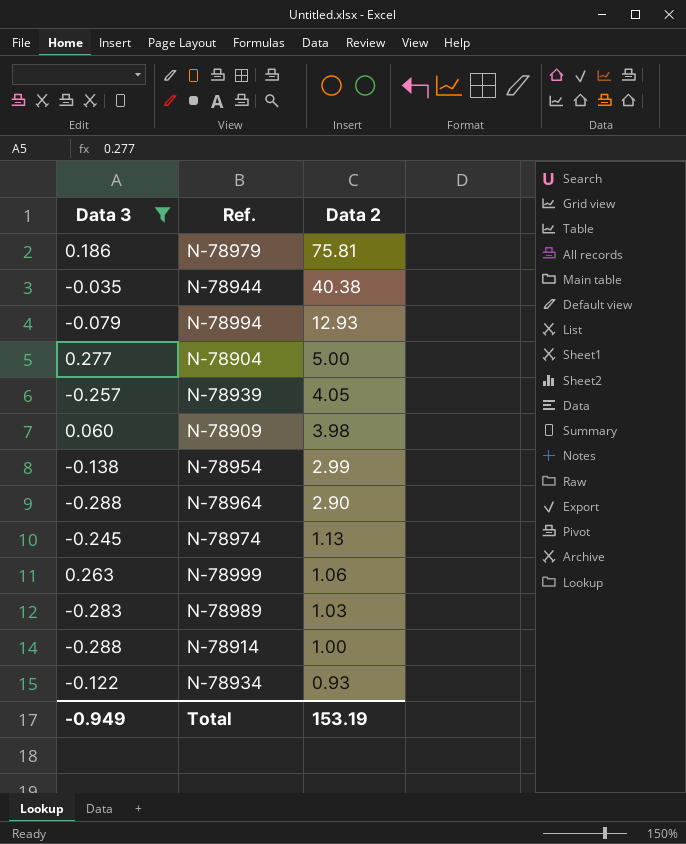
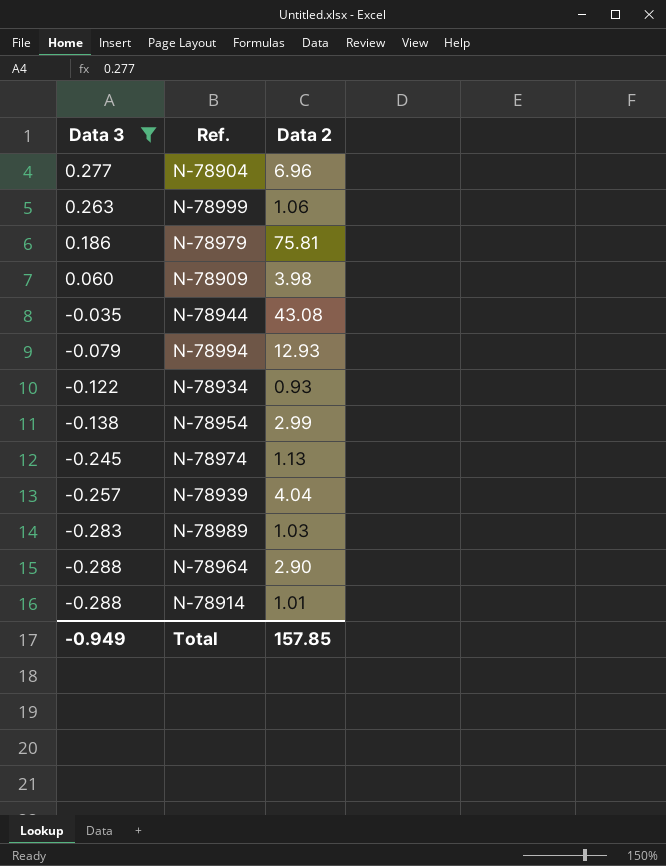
row order: Data 2 descending -> Data 3 descending
N-78904 | Data 2: 5.00 -> 6.96
N-78944 | Data 2: 40.38 -> 43.08
N-78939 | Data 2: 4.05 -> 4.04
N-78914 | Data 2: 1.00 -> 1.01
Total | Data 2: 153.19 -> 157.85

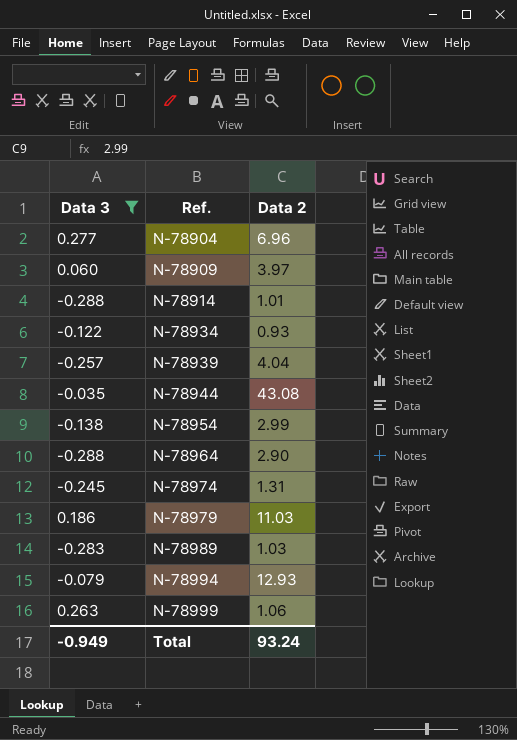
row order: Data 3 descending -> Ref. ascending
N-78909 | Data 2: 3.98 -> 3.97
N-78974 | Data 2: 1.13 -> 1.31
N-78979 | Data 2: 75.81 -> 11.03
Total | Data 2: 157.85 -> 93.24

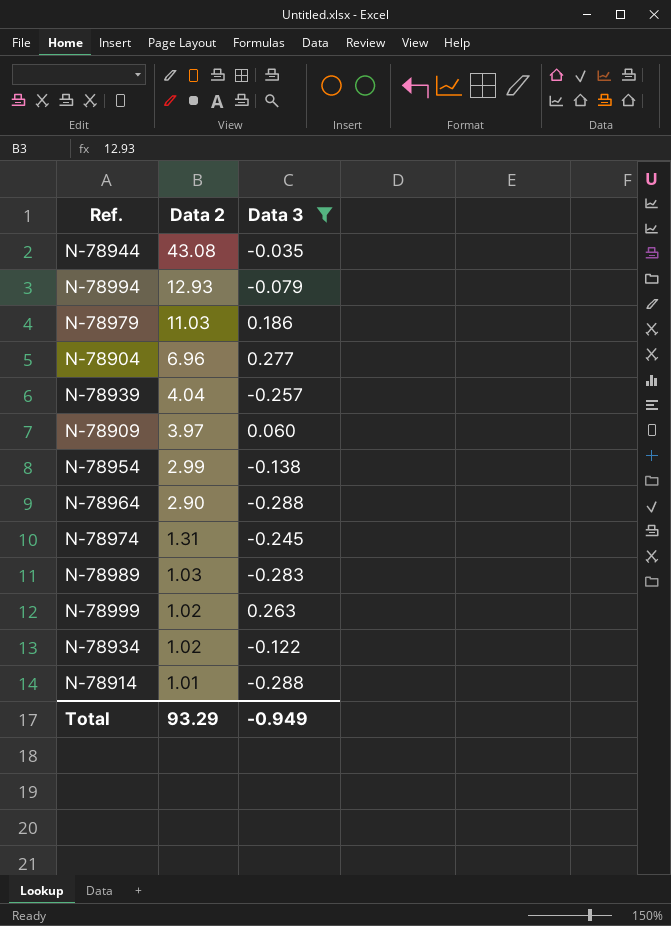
row order: Ref. ascending -> Data 2 descending
column Data 3 | position: 1 -> 3
N-78999 | Data 2: 1.06 -> 1.02
N-78934 | Data 2: 0.93 -> 1.02
Total | Data 2: 93.24 -> 93.29

